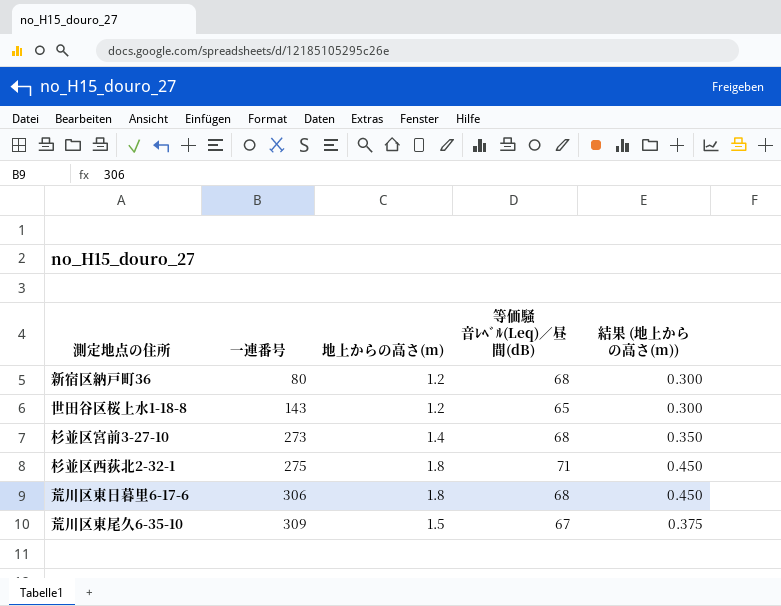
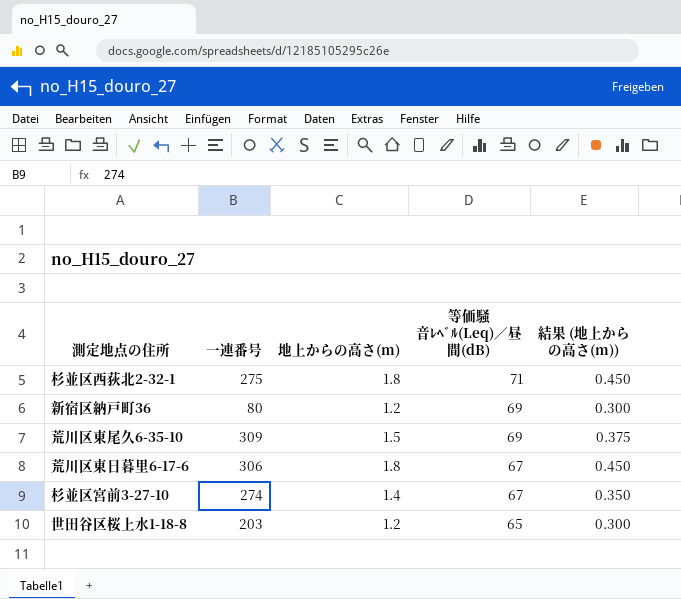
row order: 一連番号 ascending -> 等価騒音ﾚﾍﾞﾙ(Leq)／昼間(dB) descending
新宿区納戸町36 | 等価騒音ﾚﾍﾞﾙ(Leq)／昼間(dB): 68 -> 69
荒川区東尾久6-35-10 | 等価騒音ﾚﾍﾞﾙ(Leq)／昼間(dB): 67 -> 69
荒川区東日暮里6-17-6 | 等価騒音ﾚﾍﾞﾙ(Leq)／昼間(dB): 68 -> 67
杉並区宮前3-27-10 | 一連番号: 273 -> 274
杉並区宮前3-27-10 | 等価騒音ﾚﾍﾞﾙ(Leq)／昼間(dB): 68 -> 67
世田谷区桜上水1-18-8 | 一連番号: 143 -> 203

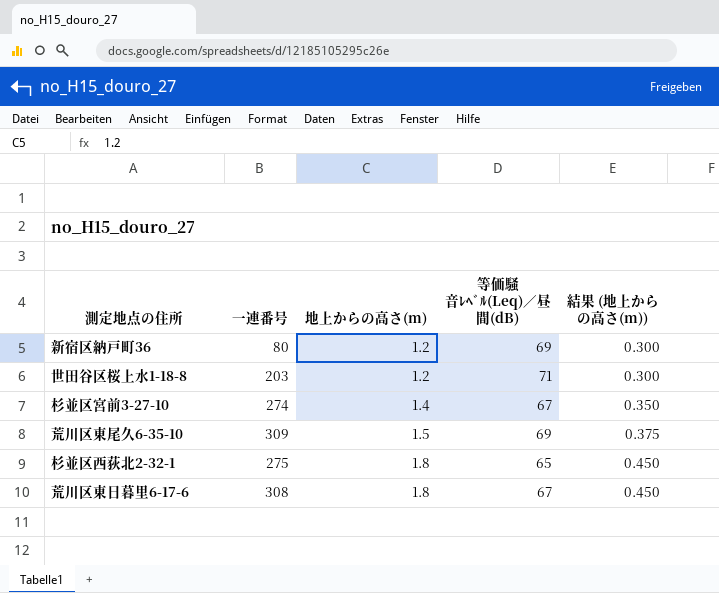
row order: 等価騒音ﾚﾍﾞﾙ(Leq)／昼間(dB) descending -> 地上からの高さ(m) ascending
世田谷区桜上水1-18-8 | 等価騒音ﾚﾍﾞﾙ(Leq)／昼間(dB): 65 -> 71
杉並区西荻北2-32-1 | 等価騒音ﾚﾍﾞﾙ(Leq)／昼間(dB): 71 -> 65
荒川区東日暮里6-17-6 | 一連番号: 306 -> 308

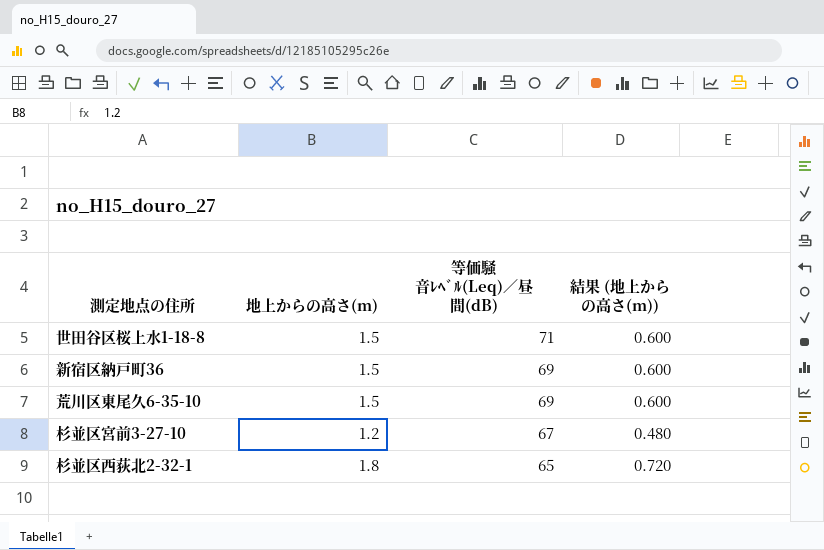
row order: 地上からの高さ(m) ascending -> 等価騒音ﾚﾍﾞﾙ(Leq)／昼間(dB) descending
column 一連番号 | position: 2 -> none
column 結果 (地上からの高さ(m)) | formula: [地上からの高さ(m)] * 0.25 -> [地上からの高さ(m)] * 0.4
row 荒川区東日暮里6-17-6: 308 | 1.8 | 67 | 0.450 -> none
世田谷区桜上水1-18-8 | 地上からの高さ(m): 1.2 -> 1.5
新宿区納戸町36 | 地上からの高さ(m): 1.2 -> 1.5
杉並区宮前3-27-10 | 地上からの高さ(m): 1.4 -> 1.2

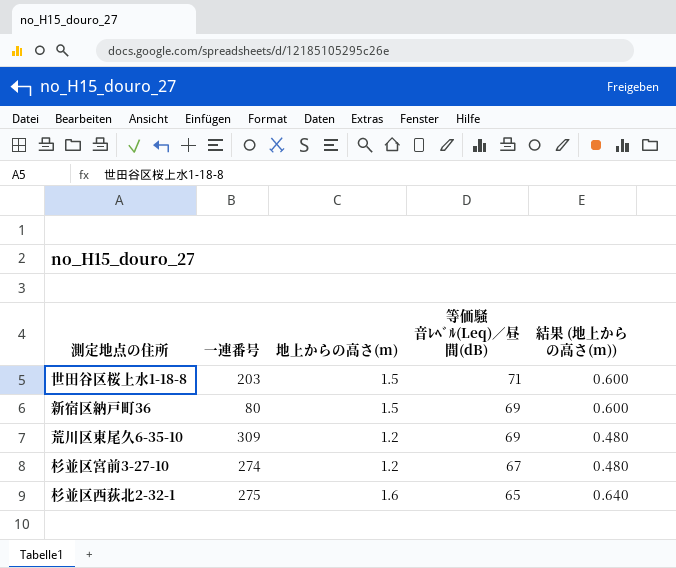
column 一連番号 | position: none -> 2
荒川区東尾久6-35-10 | 地上からの高さ(m): 1.5 -> 1.2
荒川区東尾久6-35-10 | 結果 (地上からの高さ(m)): 0.600 -> 0.480
杉並区西荻北2-32-1 | 地上からの高さ(m): 1.8 -> 1.6
杉並区西荻北2-32-1 | 結果 (地上からの高さ(m)): 0.720 -> 0.640

